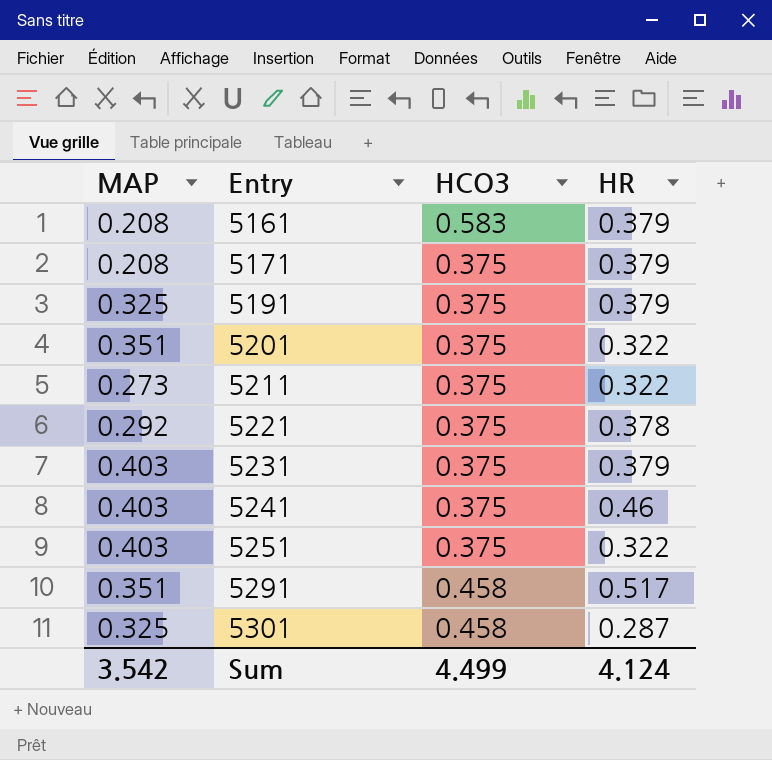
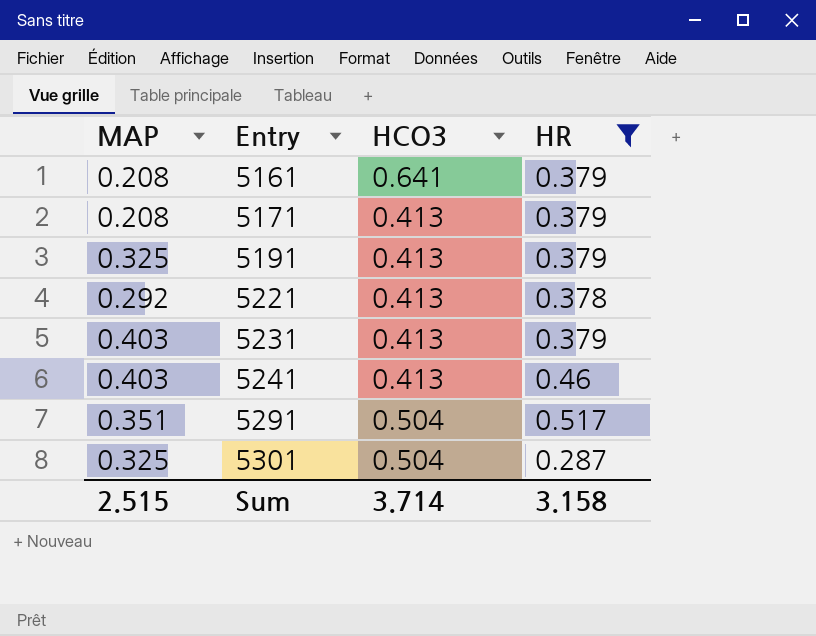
filter: none -> HR != 0.322
5161 | HCO3: 0.583 -> 0.641
5171 | HCO3: 0.375 -> 0.413
5191 | HCO3: 0.375 -> 0.413
5221 | HCO3: 0.375 -> 0.413
5231 | HCO3: 0.375 -> 0.413
5241 | HCO3: 0.375 -> 0.413
5291 | HCO3: 0.458 -> 0.504
5301 | HCO3: 0.458 -> 0.504
Sum | MAP: 3.542 -> 2.515
Sum | HCO3: 4.499 -> 3.714
Sum | HR: 4.124 -> 3.158

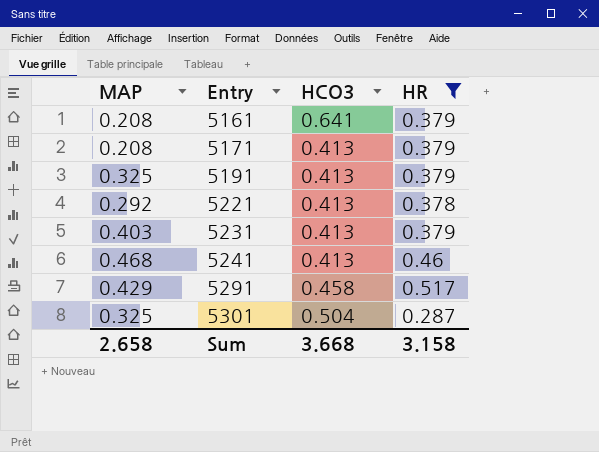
5241 | MAP: 0.403 -> 0.468
5291 | MAP: 0.351 -> 0.429
5291 | HCO3: 0.504 -> 0.458
Sum | MAP: 2.515 -> 2.658
Sum | HCO3: 3.714 -> 3.668

